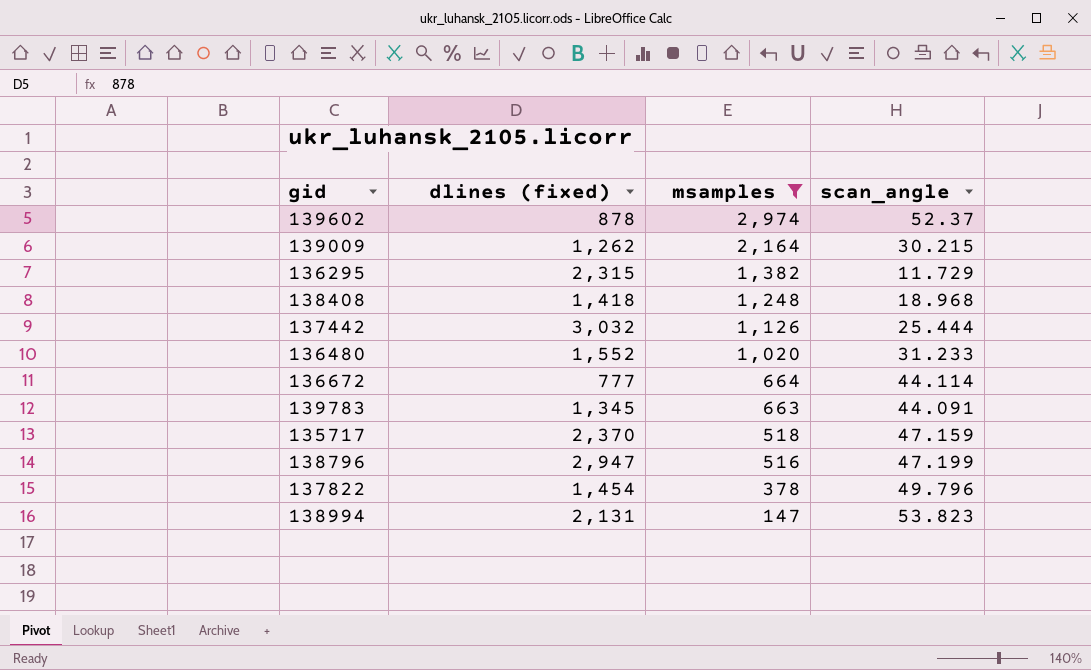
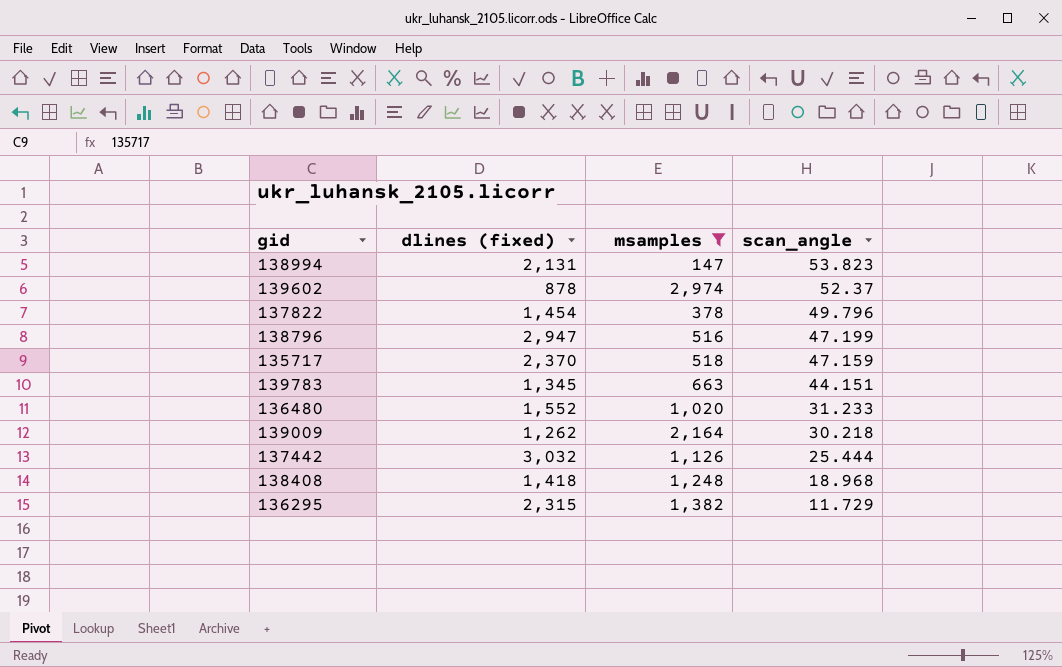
row order: msamples descending -> scan_angle descending
row 136672: 777 | 664 | 44.114 -> none
139783 | scan_angle: 44.091 -> 44.151
139009 | scan_angle: 30.215 -> 30.218

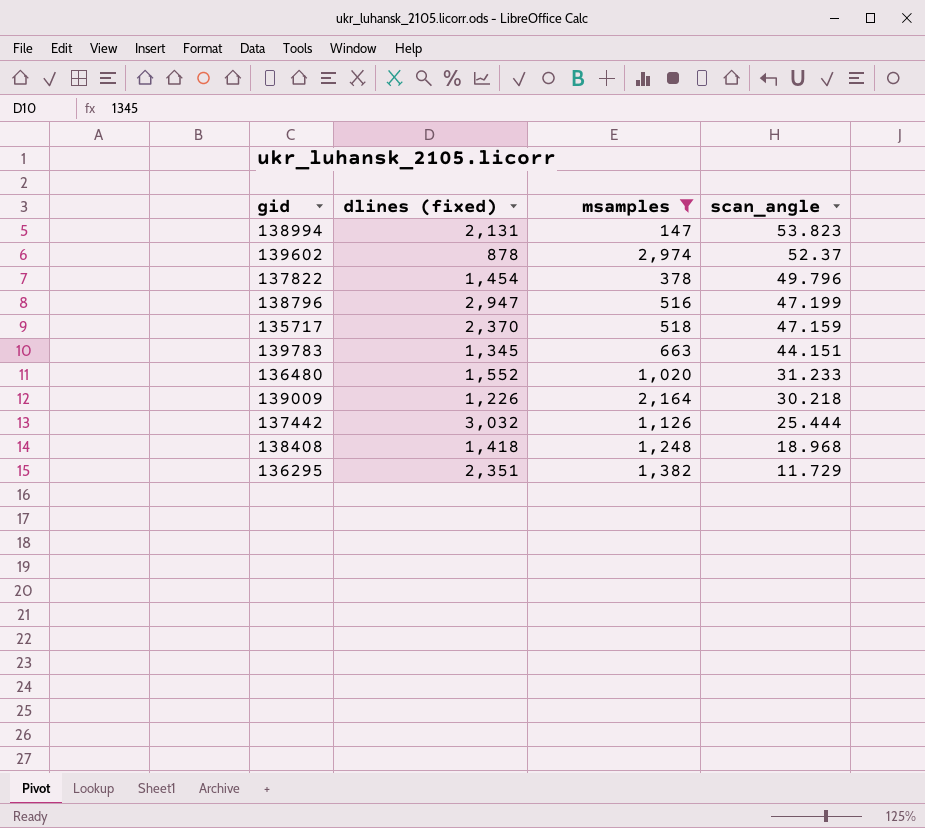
139009 | dlines (fixed): 1,262 -> 1,226
136295 | dlines (fixed): 2,315 -> 2,351

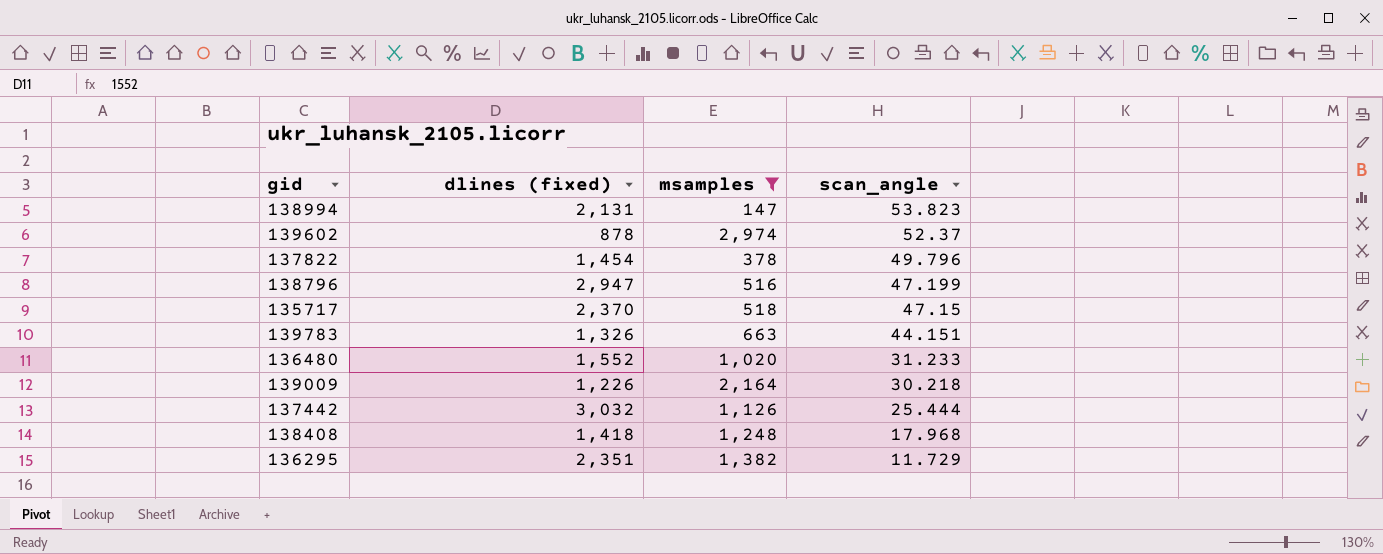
135717 | scan_angle: 47.159 -> 47.15
139783 | dlines (fixed): 1,345 -> 1,326
138408 | scan_angle: 18.968 -> 17.968

